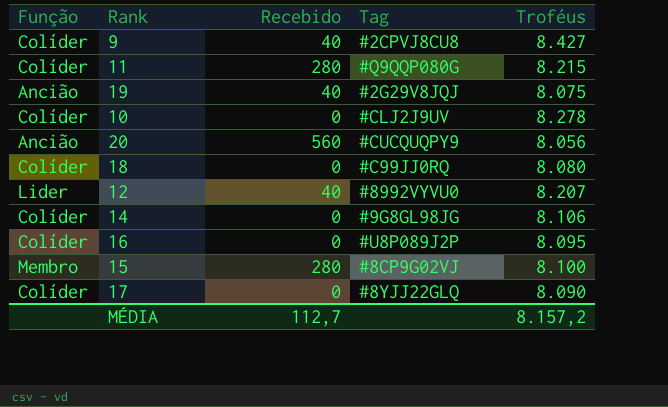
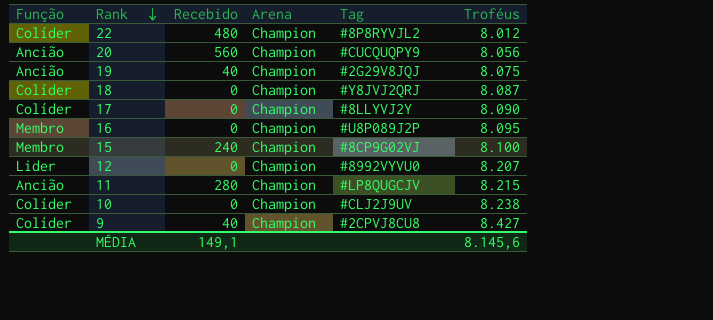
row order: none -> Rank descending
column Arena | position: none -> 4
row 14: Colíder | 0 | #9G8GL98JG | 8.106 -> none
row 22: none -> Colíder | 480 | Champion | #8P8RYVJL2 | 8.012
18 | Tag: #C99JJ0RQ -> #Y8JVJ2QRJ
18 | Troféus: 8.080 -> 8.087
17 | Tag: #8YJJ22GLQ -> #8LLYVJ2Y
16 | Função: Colíder -> Membro
15 | Recebido: 280 -> 240
12 | Recebido: 40 -> 0
11 | Função: Colíder -> Ancião
11 | Tag: #Q9QQP080G -> #LP8QUGCJV
10 | Troféus: 8.278 -> 8.238
MÉDIA | Recebido: 112,7 -> 149,1
MÉDIA | Troféus: 8.157,2 -> 8.145,6

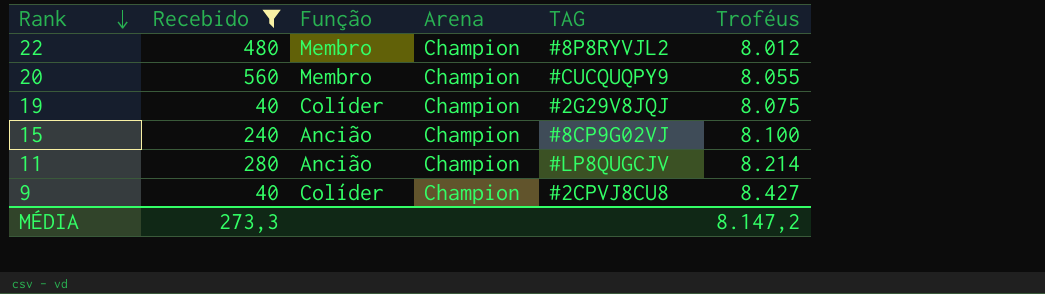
filter: none -> Recebido != 0
column Função | position: 1 -> 3
column name: Tag -> TAG
22 | Função: Colíder -> Membro
20 | Função: Ancião -> Membro
20 | Troféus: 8.056 -> 8.055
19 | Função: Ancião -> Colíder
15 | Função: Membro -> Ancião
11 | Troféus: 8.215 -> 8.214
MÉDIA | Recebido: 149,1 -> 273,3
MÉDIA | Troféus: 8.145,6 -> 8.147,2

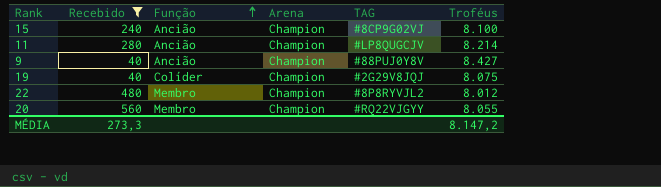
row order: Rank descending -> Função ascending
9 | Função: Colíder -> Ancião
9 | TAG: #2CPVJ8CU8 -> #88PUJ0Y8V
20 | TAG: #CUCQUQPY9 -> #RQ22VJGYY

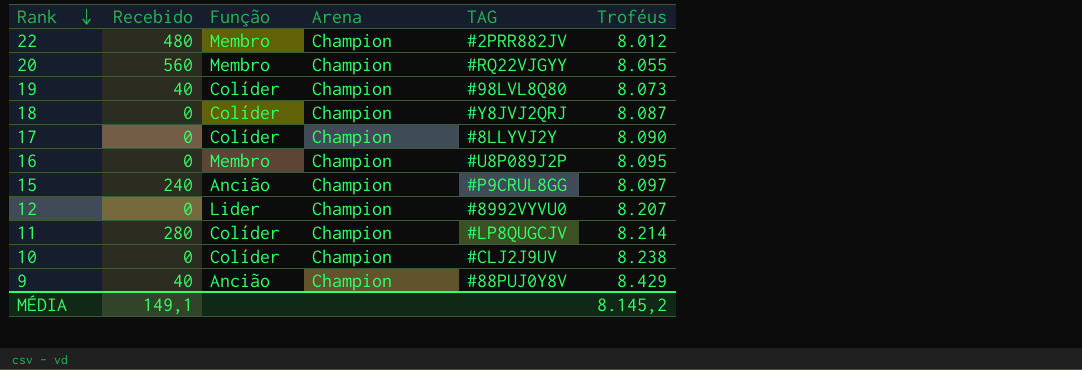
filter: Recebido != 0 -> none
row order: Função ascending -> Rank descending
22 | TAG: #8P8RYVJL2 -> #2PRR882JV
19 | TAG: #2G29V8JQJ -> #98LVL8Q80
19 | Troféus: 8.075 -> 8.073
15 | TAG: #8CP9G02VJ -> #P9CRUL8GG
15 | Troféus: 8.100 -> 8.097
11 | Função: Ancião -> Colíder
9 | Troféus: 8.427 -> 8.429
MÉDIA | Recebido: 273,3 -> 149,1
MÉDIA | Troféus: 8.147,2 -> 8.145,2

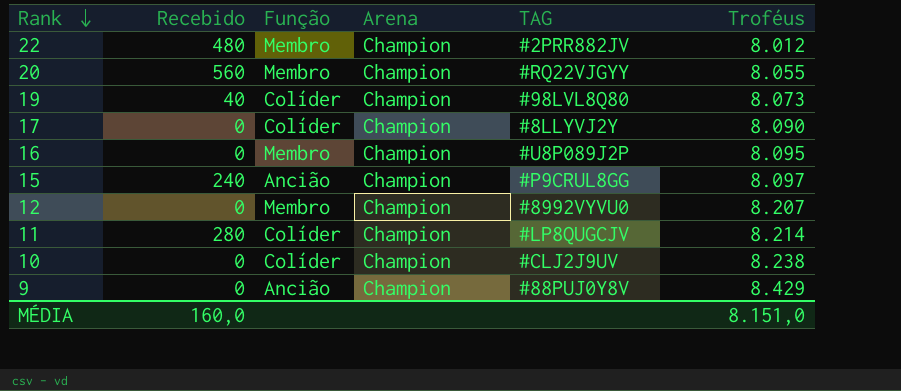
row 18: 0 | Colíder | Champion | #Y8JVJ2QRJ | 8.087 -> none
12 | Função: Lider -> Membro
9 | Recebido: 40 -> 0
MÉDIA | Recebido: 149,1 -> 160,0
MÉDIA | Troféus: 8.145,2 -> 8.151,0

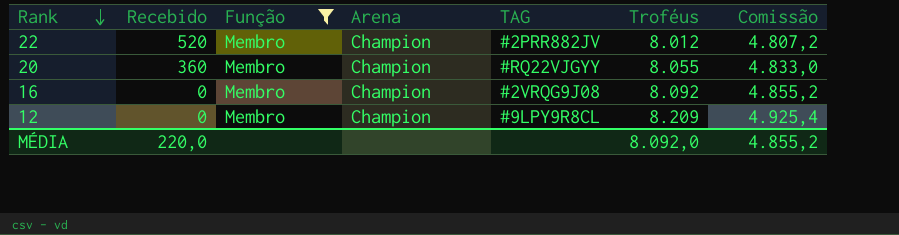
filter: none -> Função = Membro
column Comissão | formula: none -> [Troféus] * 0,6
22 | Recebido: 480 -> 520
20 | Recebido: 560 -> 360
16 | TAG: #U8P089J2P -> #2VRQG9J08
16 | Troféus: 8.095 -> 8.092
12 | TAG: #8992VYVU0 -> #9LPY9R8CL
12 | Troféus: 8.207 -> 8.209
MÉDIA | Recebido: 160,0 -> 220,0
MÉDIA | Troféus: 8.151,0 -> 8.092,0

